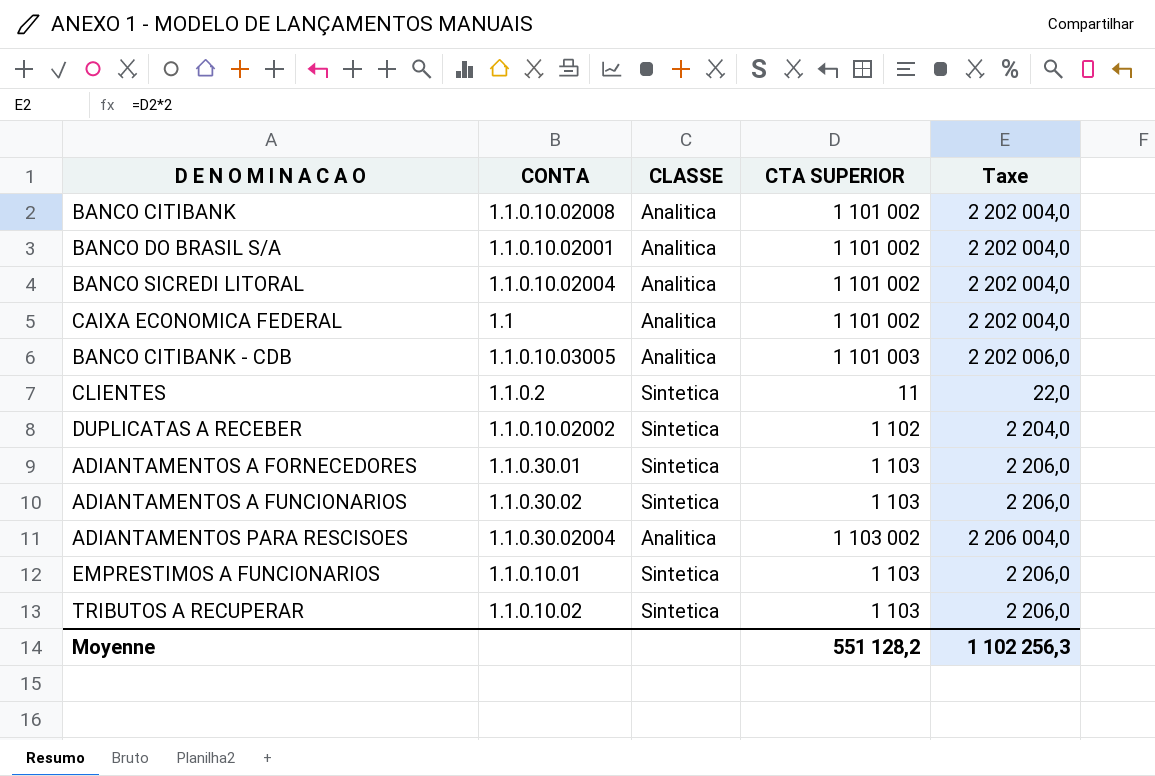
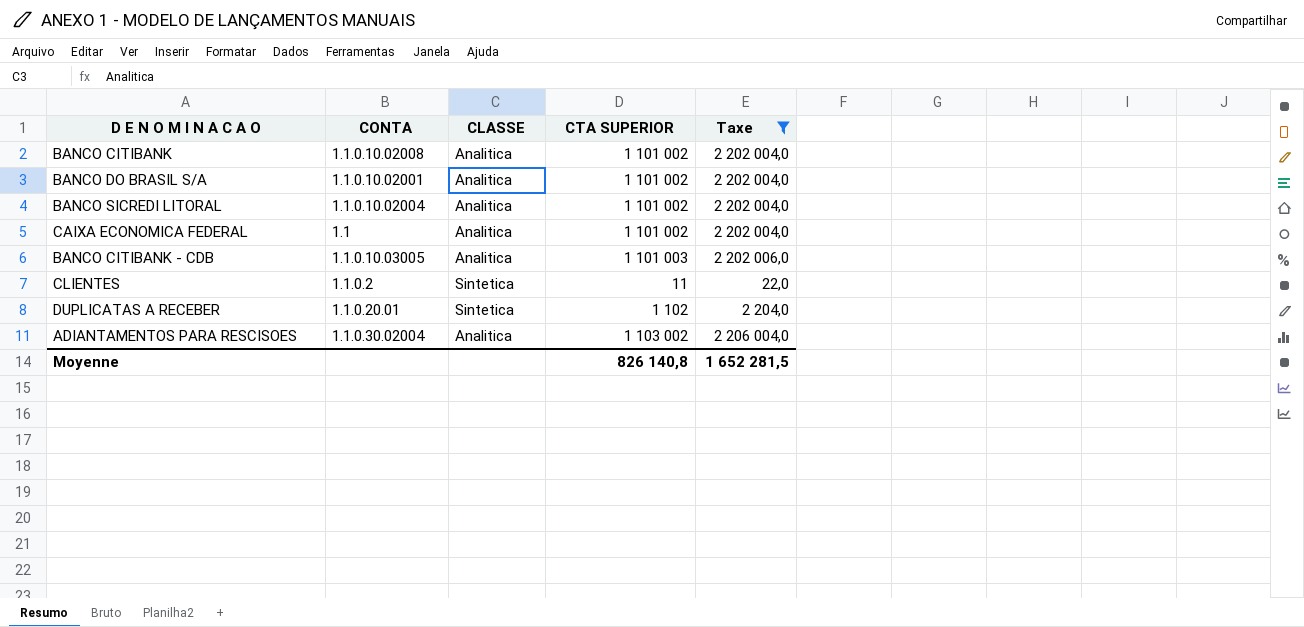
filter: none -> Taxe != 2 206,0
DUPLICATAS A RECEBER | CONTA: 1.1.0.10.02002 -> 1.1.0.20.01
Moyenne | CTA SUPERIOR: 551 128,2 -> 826 140,8
Moyenne | Taxe: 1 102 256,3 -> 1 652 281,5

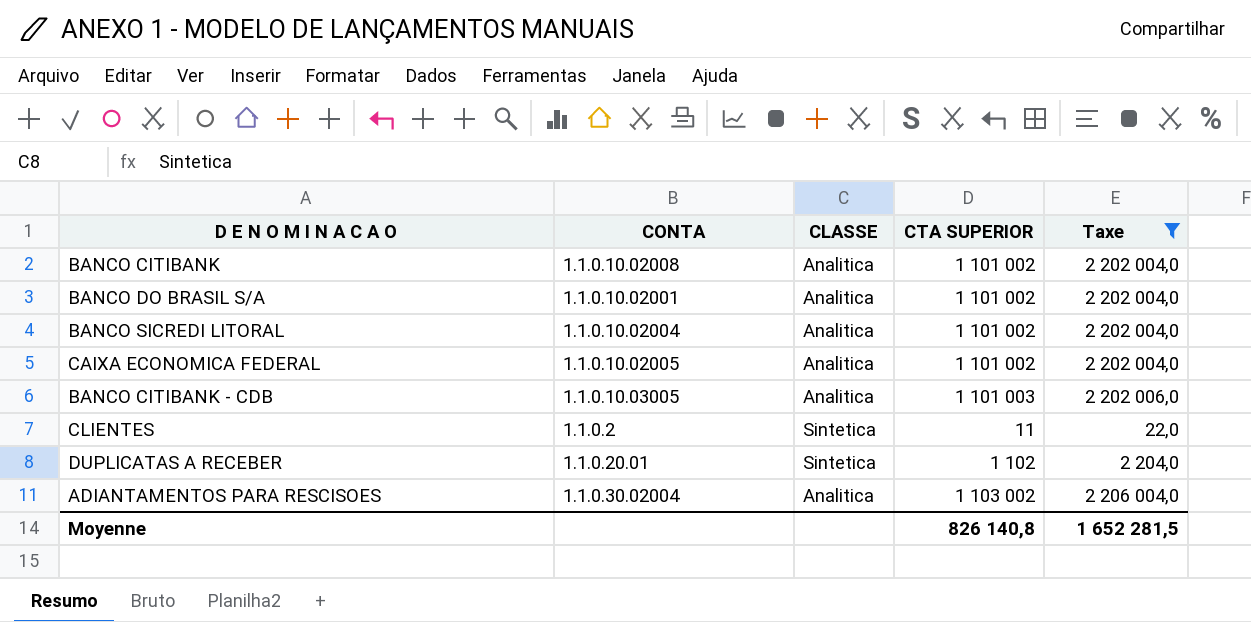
CAIXA ECONOMICA FEDERAL | CONTA: 1.1 -> 1.1.0.10.02005

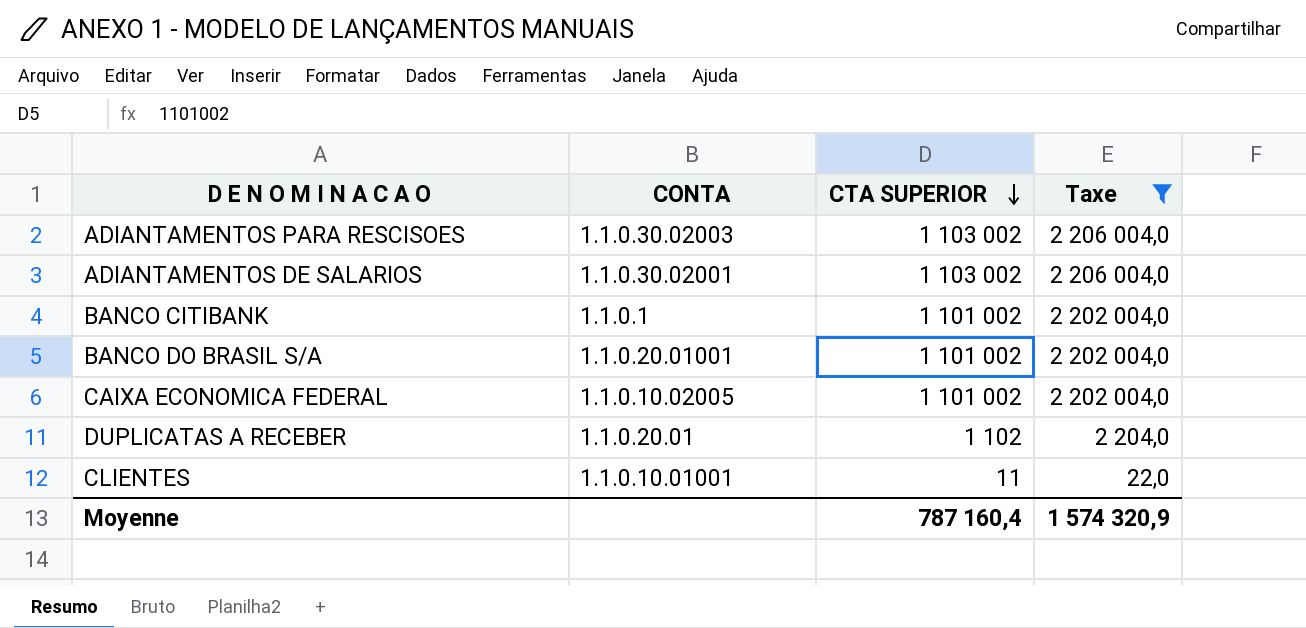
row order: none -> CTA SUPERIOR descending
column CLASSE | position: 3 -> none
row BANCO SICREDI LITORAL: 1.1.0.10.02004 | Analitica | 1 101 002 | 2 202 004,0 -> none
row BANCO CITIBANK - CDB: 1.1.0.10.03005 | Analitica | 1 101 003 | 2 202 006,0 -> none
ADIANTAMENTOS PARA RESCISOES | CONTA: 1.1.0.30.02004 -> 1.1.0.30.02003
row ADIANTAMENTOS DE SALARIOS: none -> 1.1.0.30.02001 | 1 103 002 | 2 206 004,0
BANCO CITIBANK | CONTA: 1.1.0.10.02008 -> 1.1.0.1
BANCO DO BRASIL S/A | CONTA: 1.1.0.10.02001 -> 1.1.0.20.01001
CLIENTES | CONTA: 1.1.0.2 -> 1.1.0.10.01001
Moyenne | CTA SUPERIOR: 826 140,8 -> 787 160,4
Moyenne | Taxe: 1 652 281,5 -> 1 574 320,9

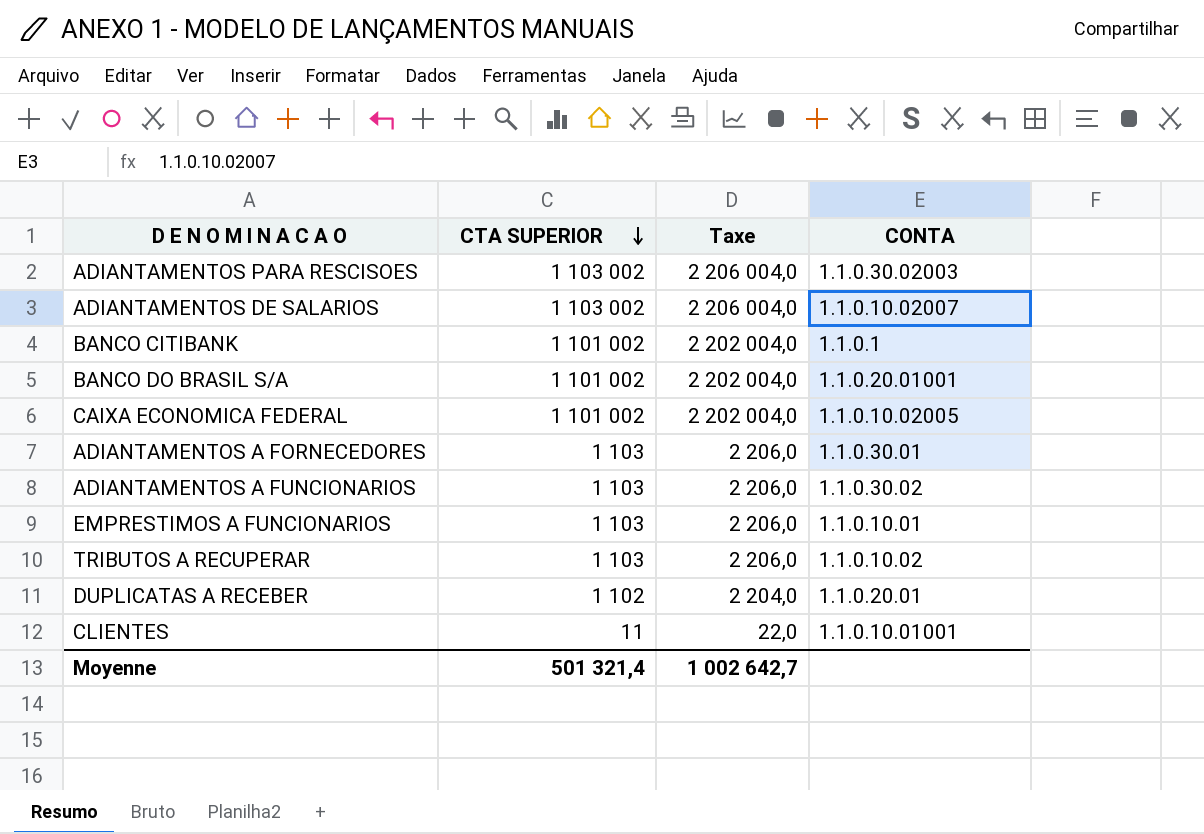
filter: Taxe != 2 206,0 -> none
column CONTA | position: 2 -> 4
ADIANTAMENTOS DE SALARIOS | CONTA: 1.1.0.30.02001 -> 1.1.0.10.02007
Moyenne | CTA SUPERIOR: 787 160,4 -> 501 321,4
Moyenne | Taxe: 1 574 320,9 -> 1 002 642,7

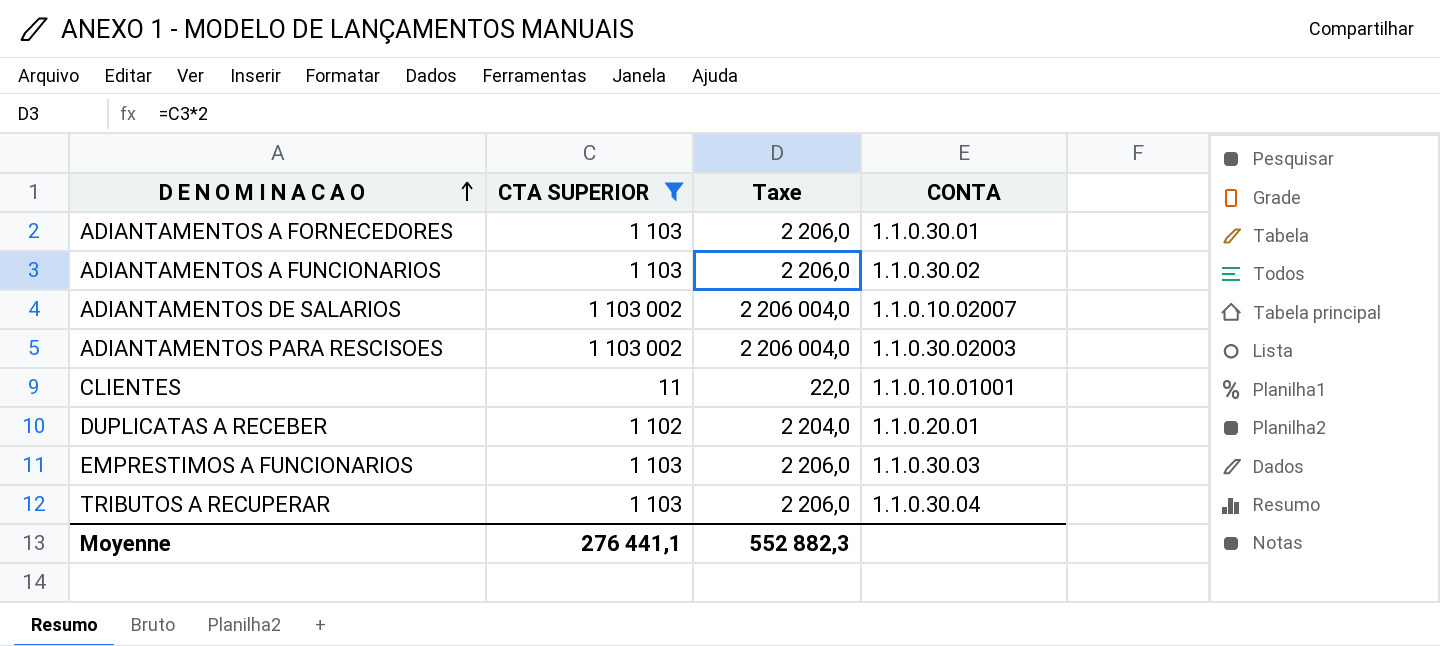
filter: none -> CTA SUPERIOR != 1 101 002
row order: CTA SUPERIOR descending -> D E N O M I N A C A O ascending
EMPRESTIMOS A FUNCIONARIOS | CONTA: 1.1.0.10.01 -> 1.1.0.30.03
TRIBUTOS A RECUPERAR | CONTA: 1.1.0.10.02 -> 1.1.0.30.04
Moyenne | CTA SUPERIOR: 501 321,4 -> 276 441,1
Moyenne | Taxe: 1 002 642,7 -> 552 882,3

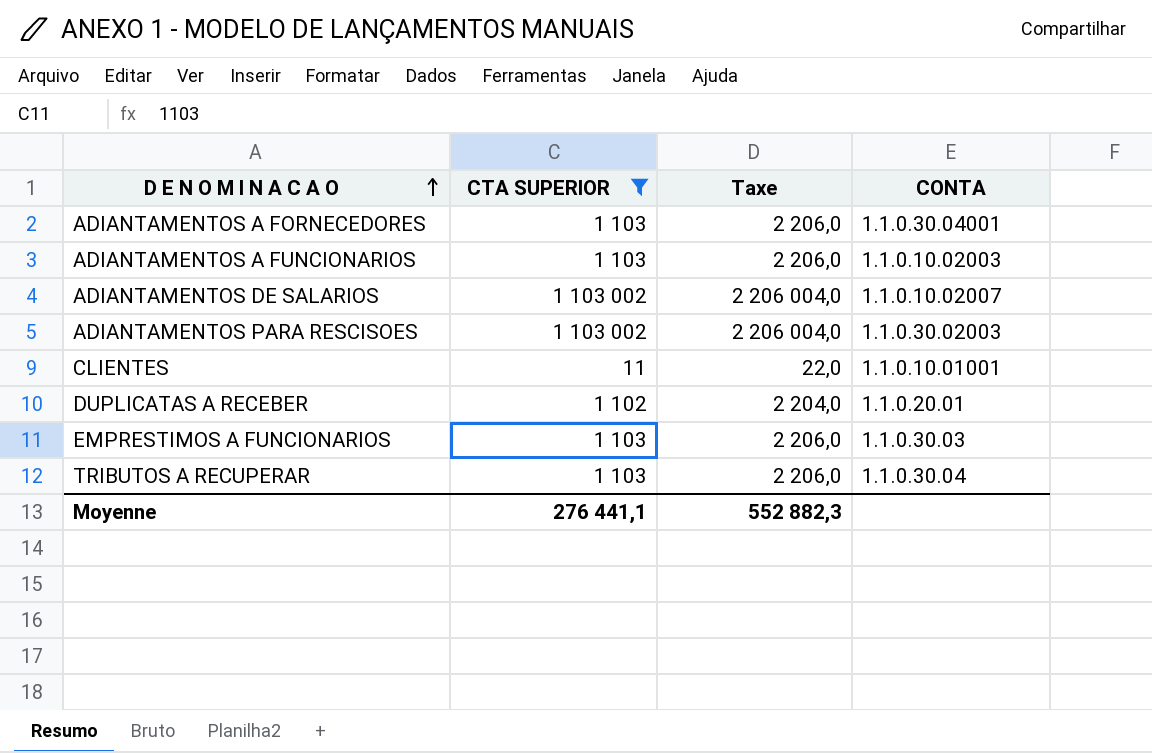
ADIANTAMENTOS A FORNECEDORES | CONTA: 1.1.0.30.01 -> 1.1.0.30.04001
ADIANTAMENTOS A FUNCIONARIOS | CONTA: 1.1.0.30.02 -> 1.1.0.10.02003

